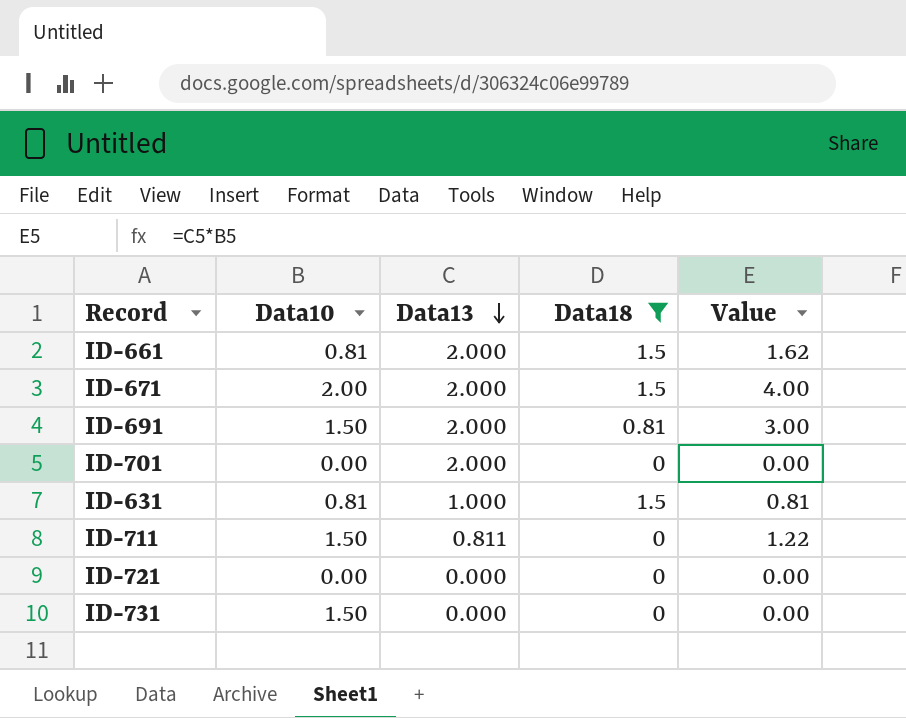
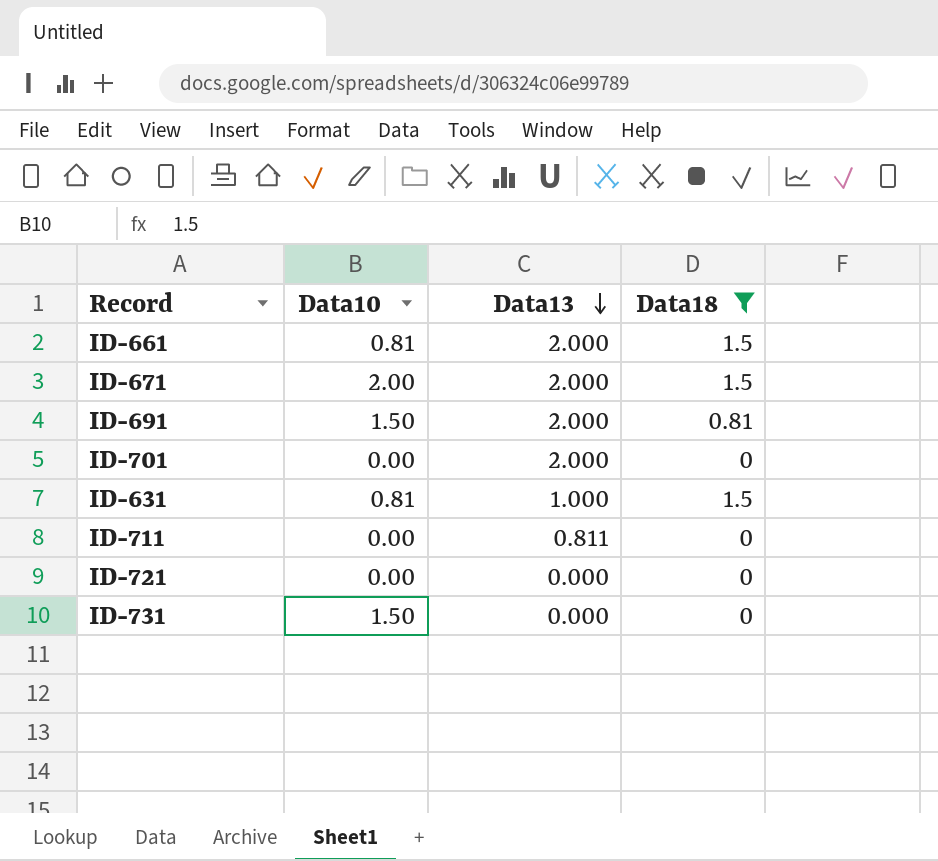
column Value | formula: [Data10] * [Data13] -> none
ID-711 | Data10: 1.50 -> 0.00

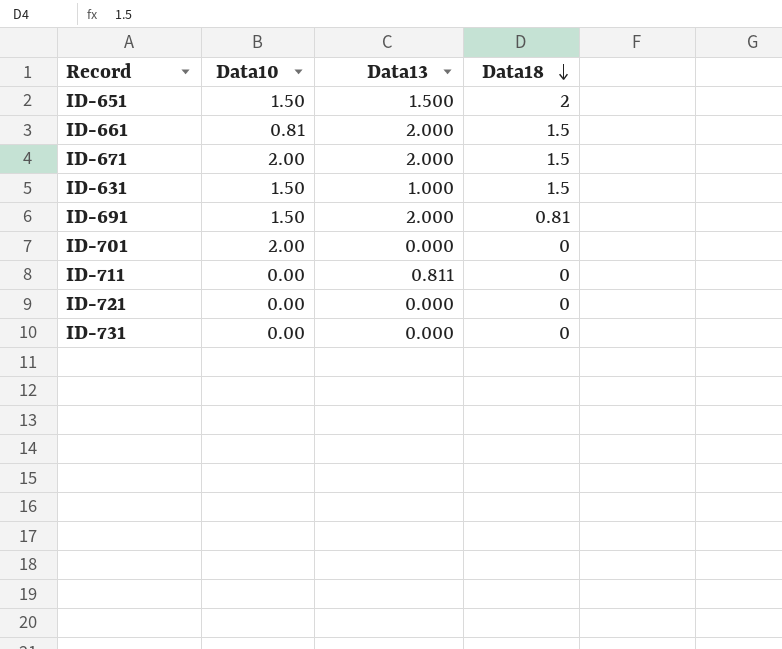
filter: Data18 != 2 -> none
row order: Data13 descending -> Data18 descending
ID-631 | Data10: 0.81 -> 1.50
ID-701 | Data10: 0.00 -> 2.00
ID-701 | Data13: 2.000 -> 0.000
ID-731 | Data10: 1.50 -> 0.00

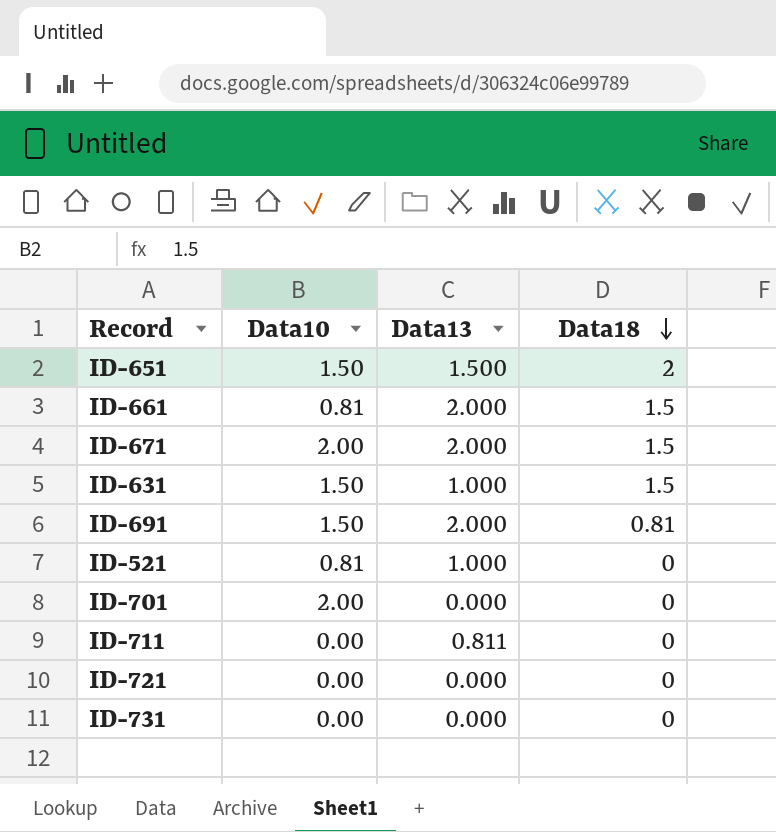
row ID-521: none -> 0.81 | 1.000 | 0

